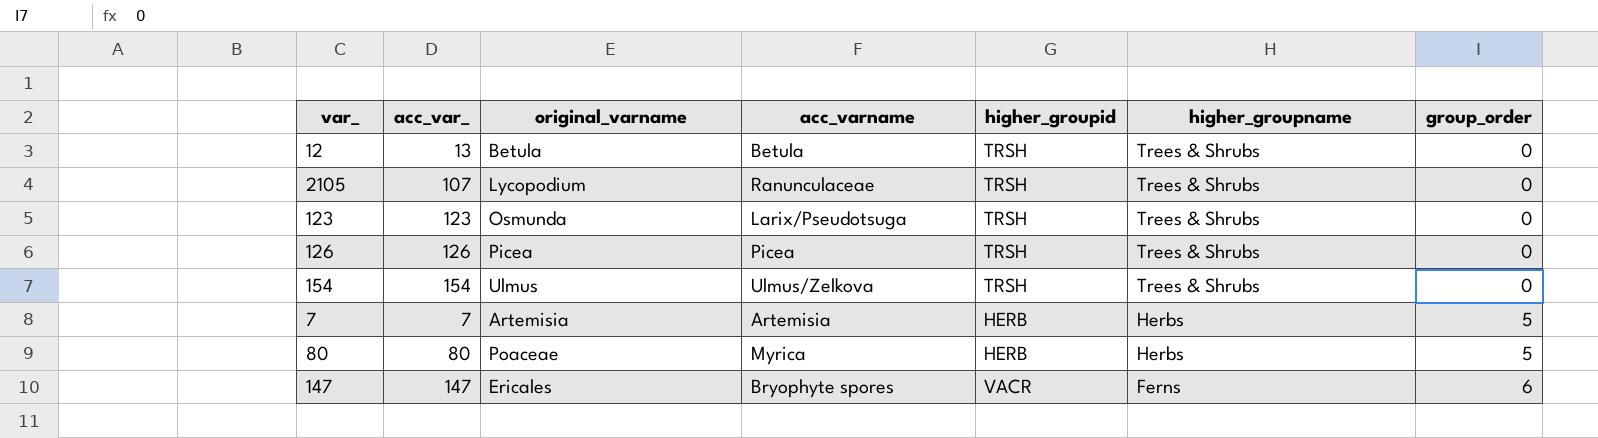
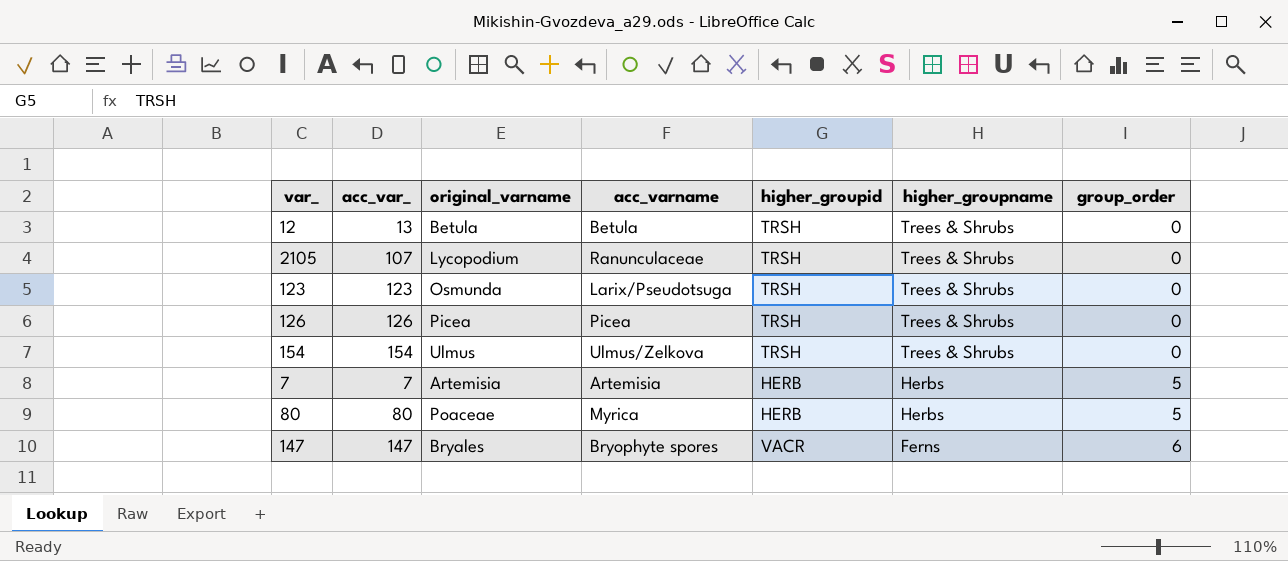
147 | original_varname: Ericales -> Bryales

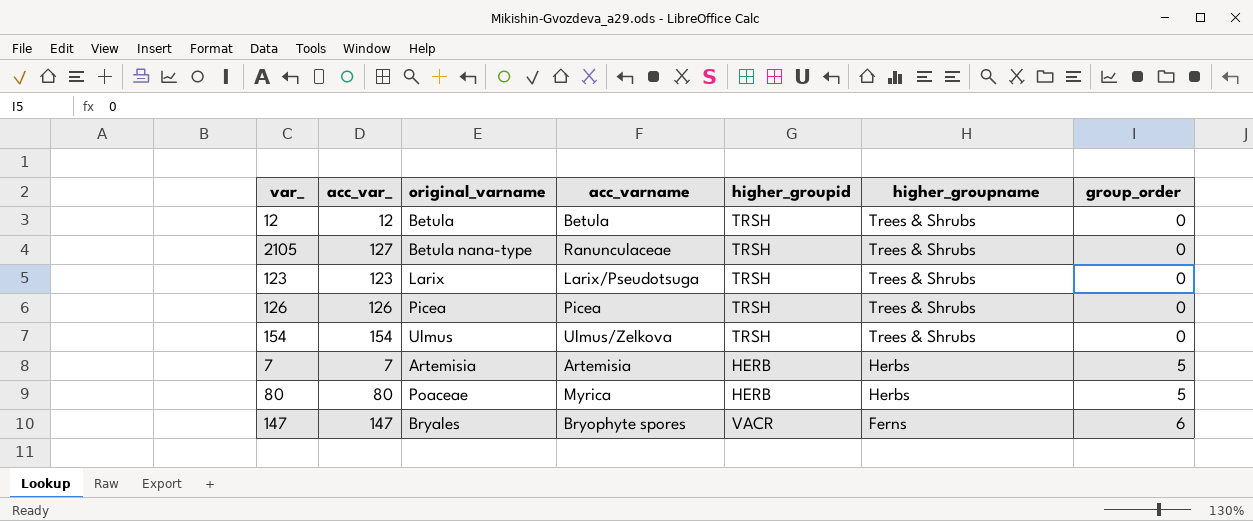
12 | acc_var_: 13 -> 12
2105 | acc_var_: 107 -> 127
2105 | original_varname: Lycopodium -> Betula nana-type
123 | original_varname: Osmunda -> Larix

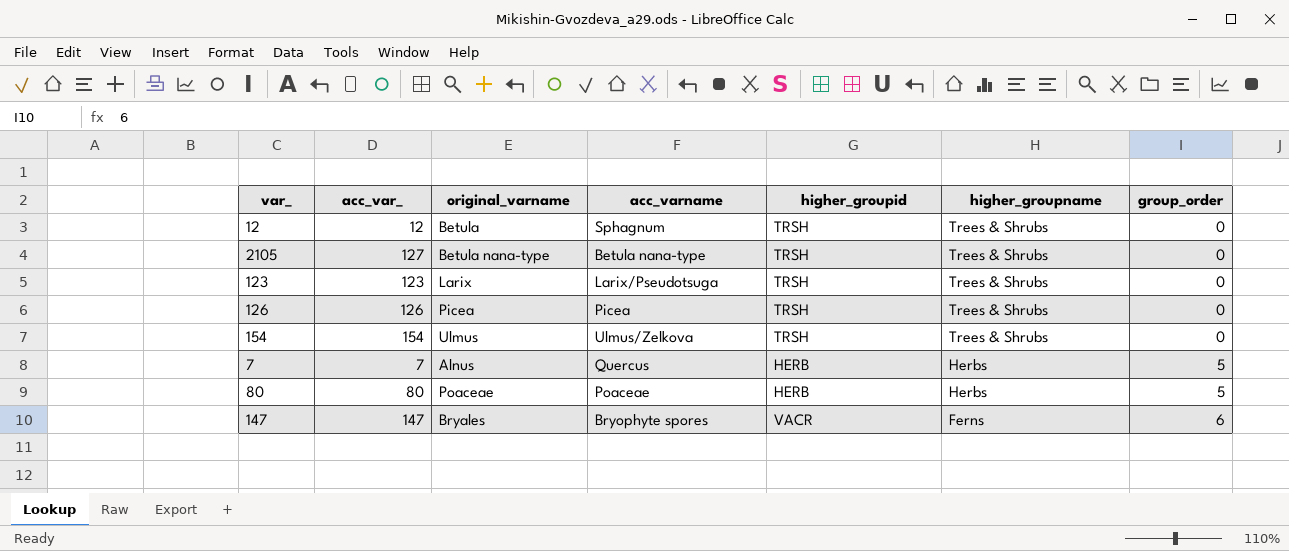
12 | acc_varname: Betula -> Sphagnum
2105 | acc_varname: Ranunculaceae -> Betula nana-type
7 | original_varname: Artemisia -> Alnus
7 | acc_varname: Artemisia -> Quercus
80 | acc_varname: Myrica -> Poaceae

